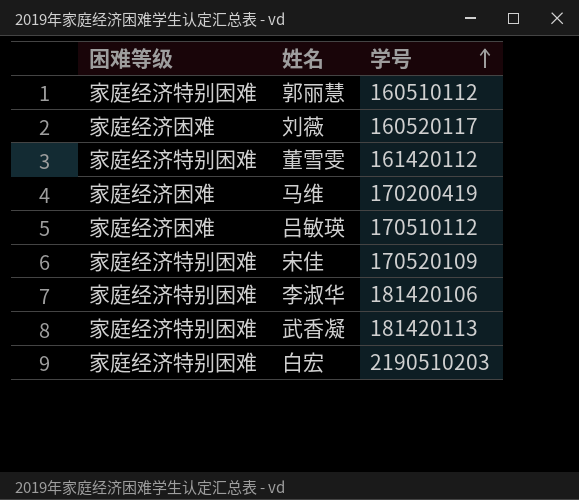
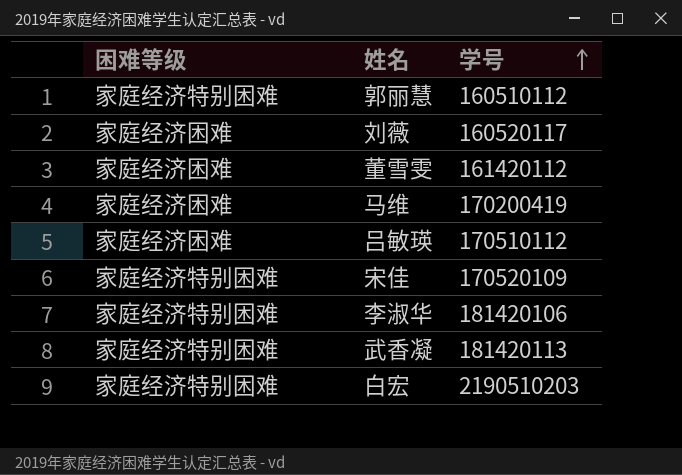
董雪雯 | 困难等级: 家庭经济特别困难 -> 家庭经济困难

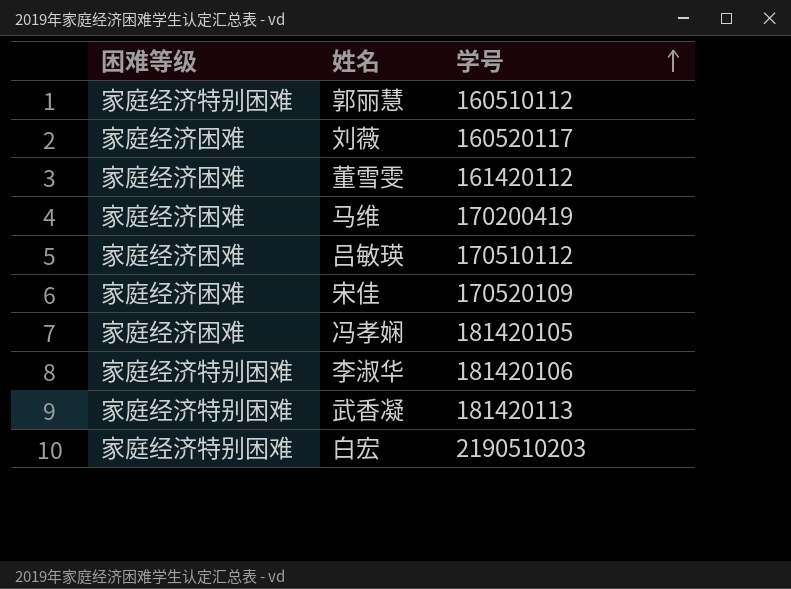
宋佳 | 困难等级: 家庭经济特别困难 -> 家庭经济困难
row 冯孝娴: none -> 家庭经济困难 | 181420105

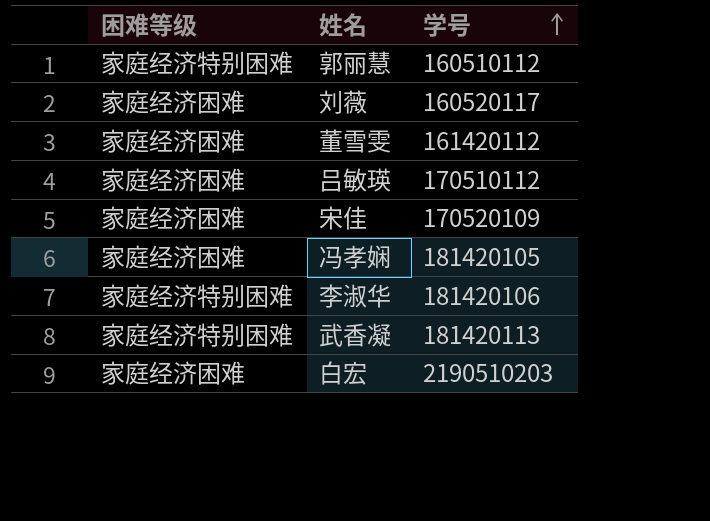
row 马维: 家庭经济困难 | 170200419 -> none
白宏 | 困难等级: 家庭经济特别困难 -> 家庭经济困难

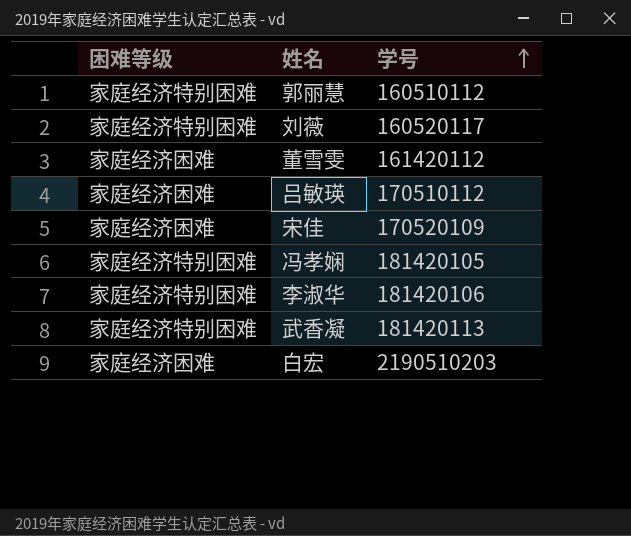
刘薇 | 困难等级: 家庭经济困难 -> 家庭经济特别困难
冯孝娴 | 困难等级: 家庭经济困难 -> 家庭经济特别困难

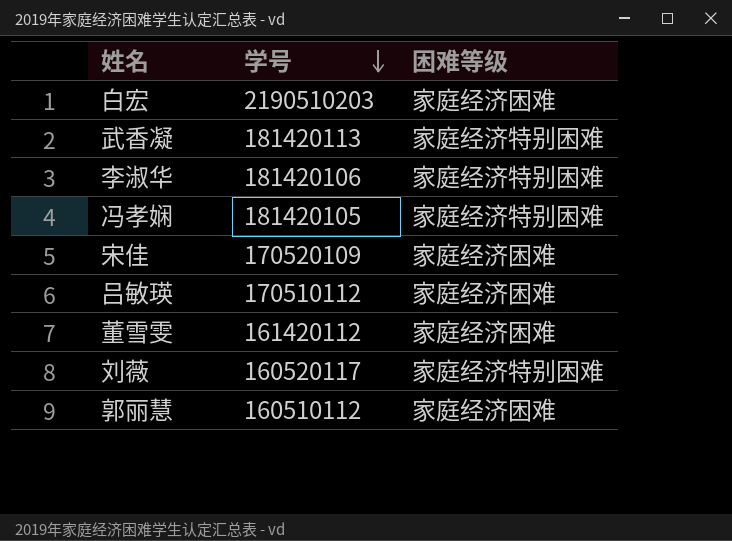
row order: 学号 ascending -> 学号 descending
column 困难等级 | position: 1 -> 3
郭丽慧 | 困难等级: 家庭经济特别困难 -> 家庭经济困难

